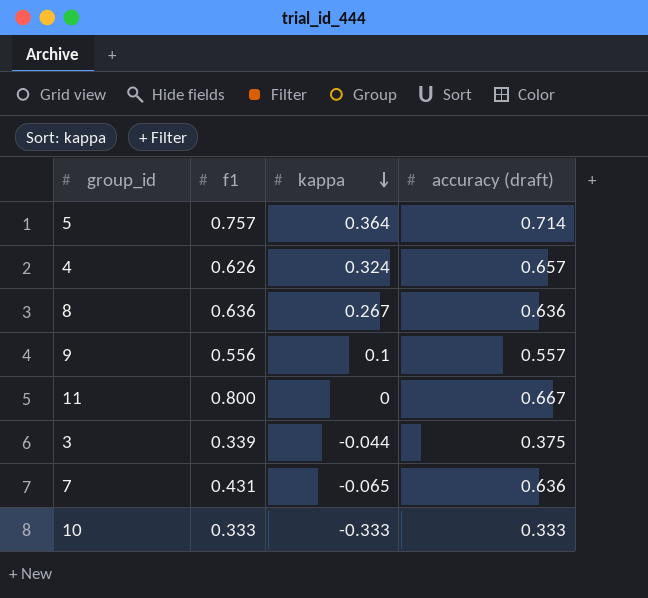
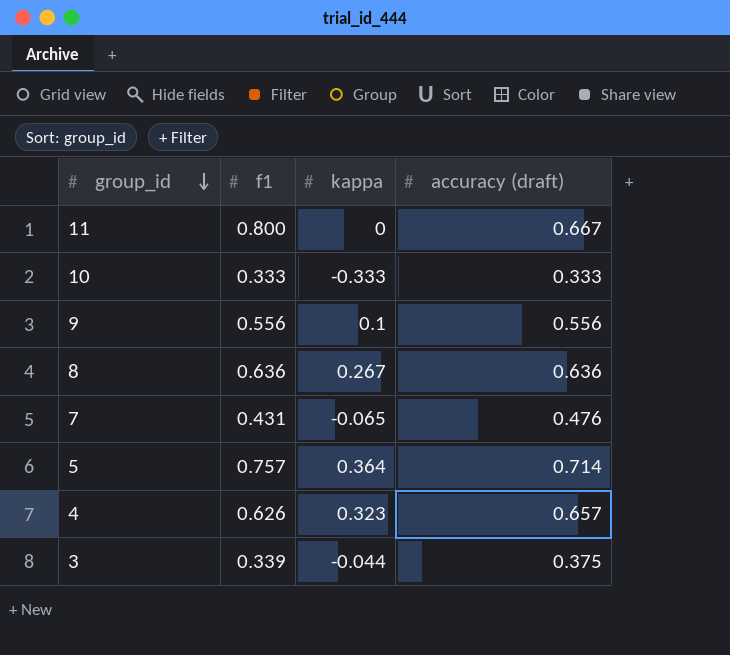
row order: kappa descending -> group_id descending
9 | accuracy (draft): 0.557 -> 0.556
7 | accuracy (draft): 0.636 -> 0.476
4 | kappa: 0.324 -> 0.323

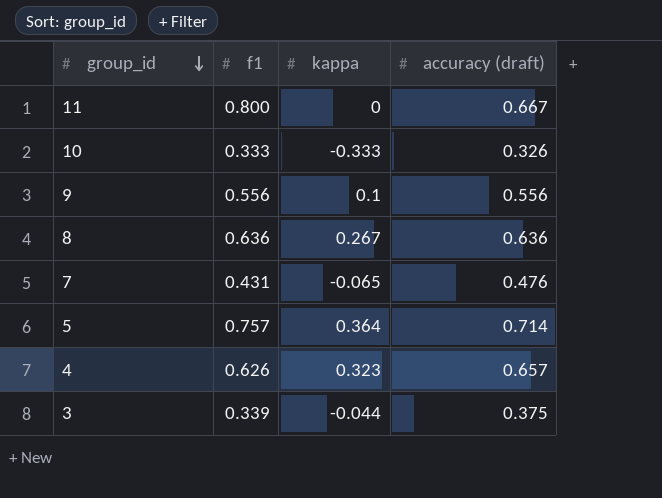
10 | accuracy (draft): 0.333 -> 0.326

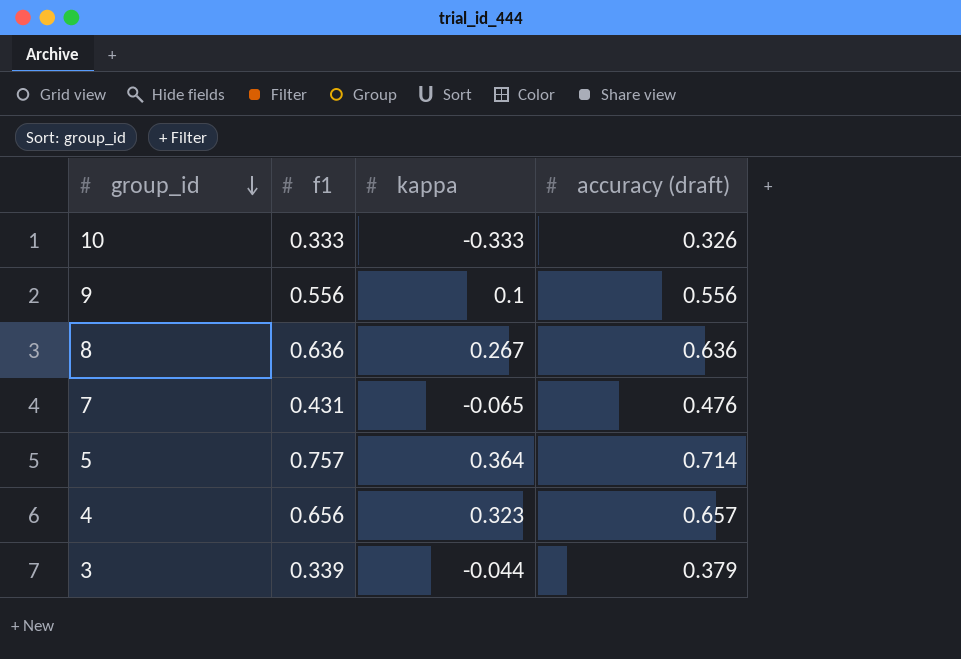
row 11: 0.800 | 0 | 0.667 -> none
4 | f1: 0.626 -> 0.656
3 | accuracy (draft): 0.375 -> 0.379

